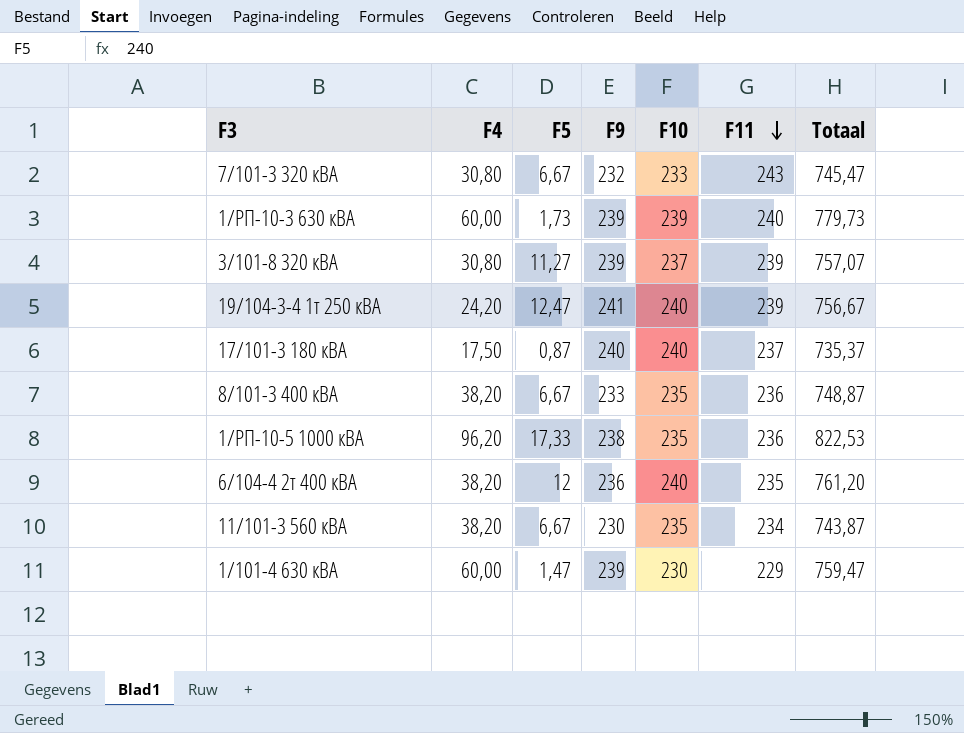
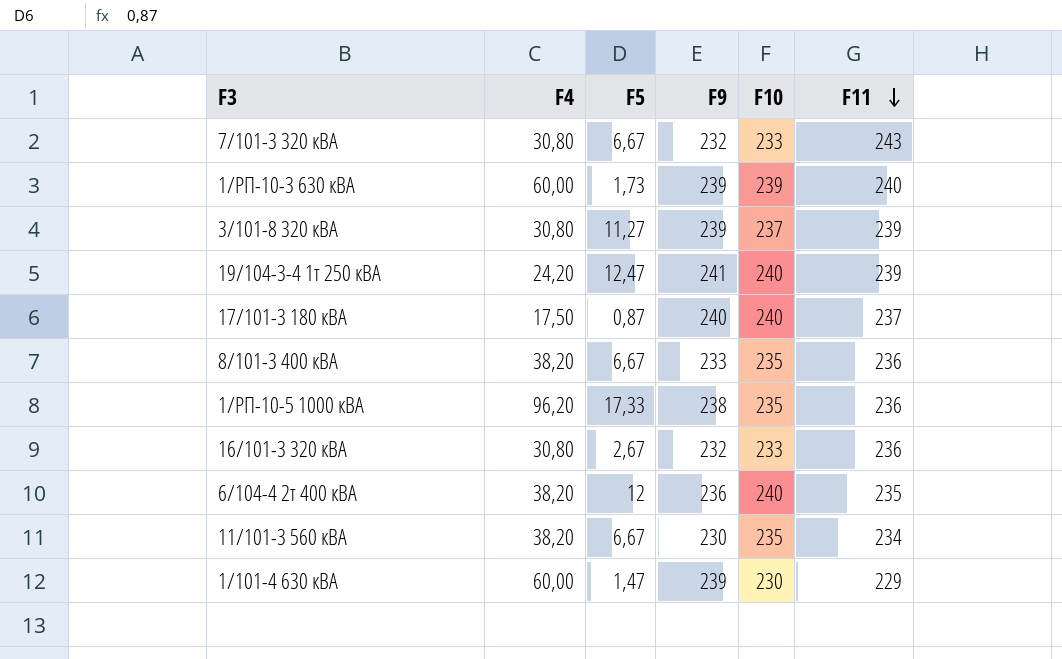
column Totaal | formula: [F4] + [F5] + [F9] + [F10] + [F11] -> none
row 16/101-3 320 кВА: none -> 30,80 | 2,67 | 232 | 233 | 236

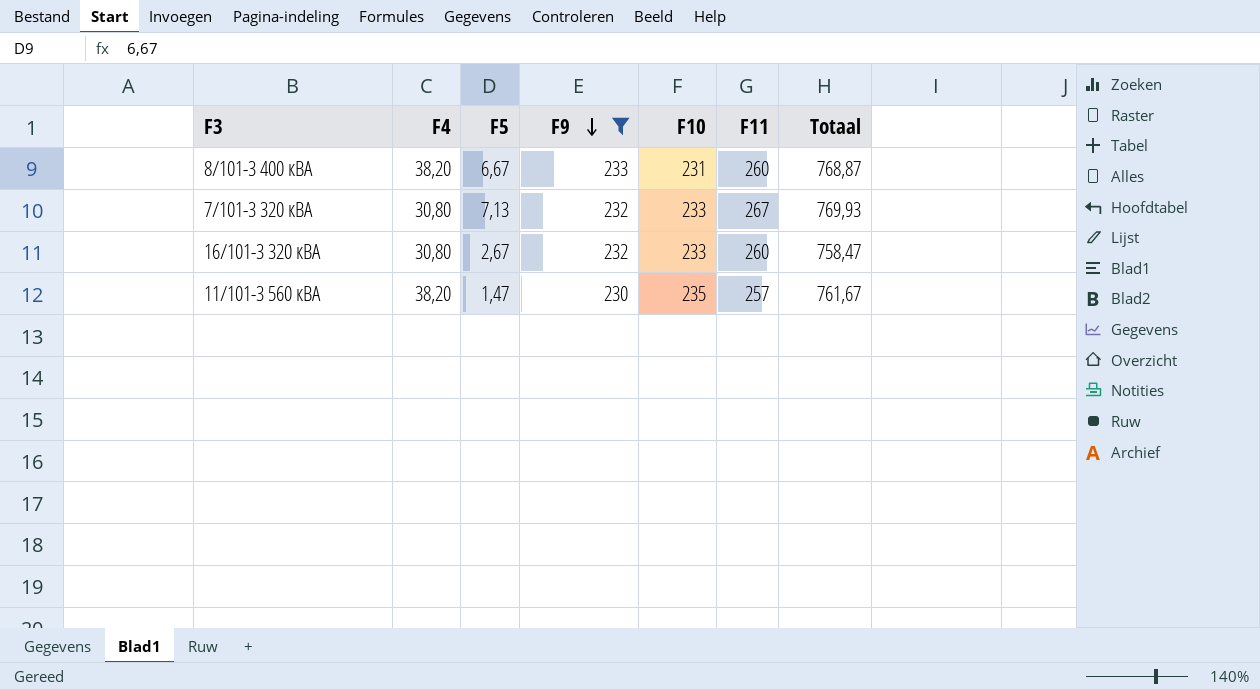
filter: none -> F9 <= 233
row order: F11 descending -> F9 descending
column Totaal | formula: none -> [F4] + [F5] + [F9] + [F10] + [F11]
8/101-3 400 кВА | F10: 235 -> 231
8/101-3 400 кВА | F11: 236 -> 260
7/101-3 320 кВА | F5: 6,67 -> 7,13
7/101-3 320 кВА | F11: 243 -> 267
16/101-3 320 кВА | F11: 236 -> 260
11/101-3 560 кВА | F5: 6,67 -> 1,47
11/101-3 560 кВА | F11: 234 -> 257

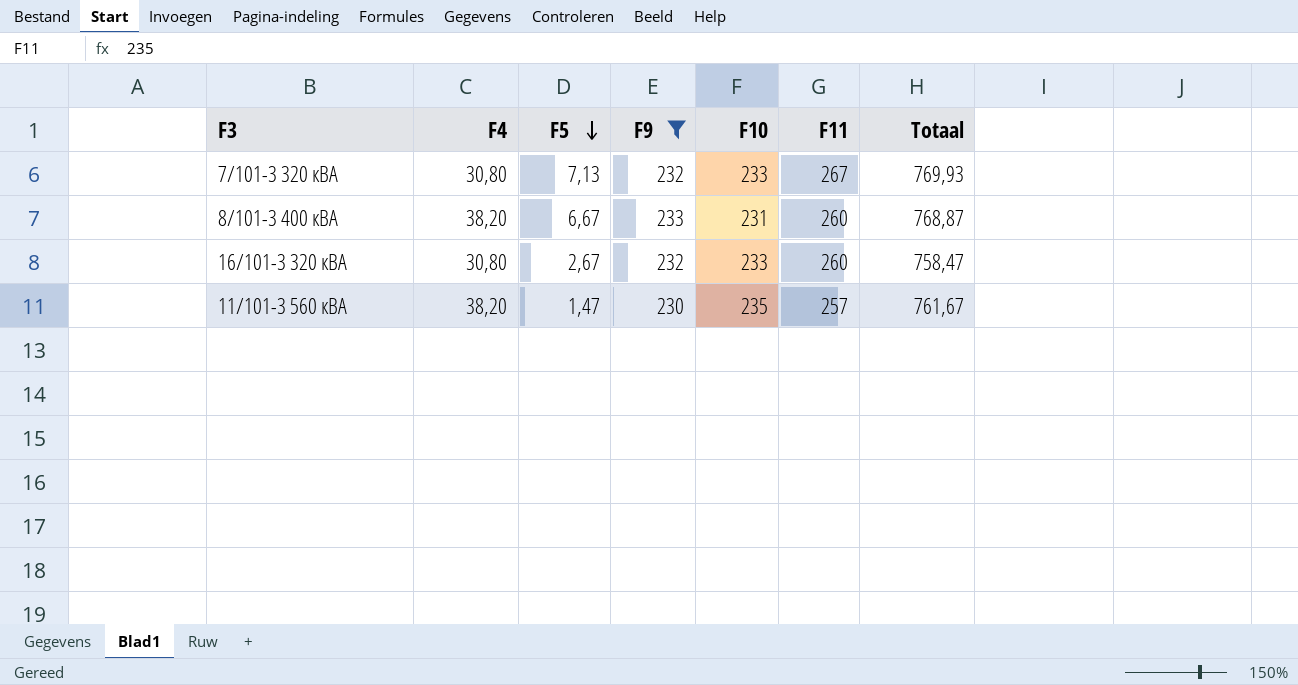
row order: F9 descending -> F5 descending

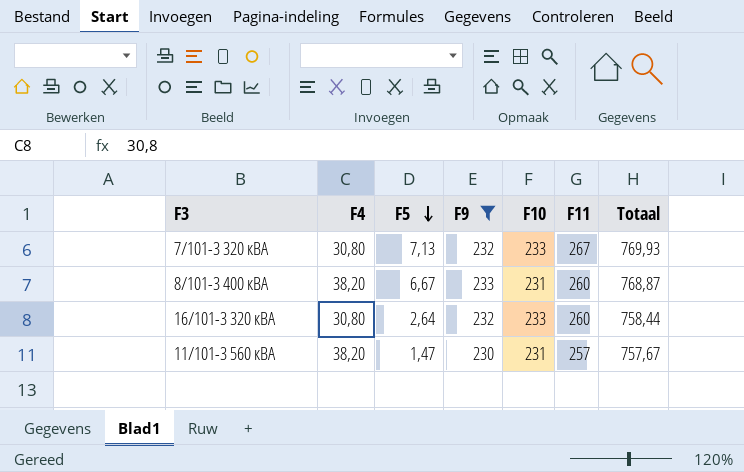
16/101-3 320 кВА | F5: 2,67 -> 2,64
16/101-3 320 кВА | Totaal: 758,47 -> 758,44
11/101-3 560 кВА | F10: 235 -> 231
11/101-3 560 кВА | Totaal: 761,67 -> 757,67

